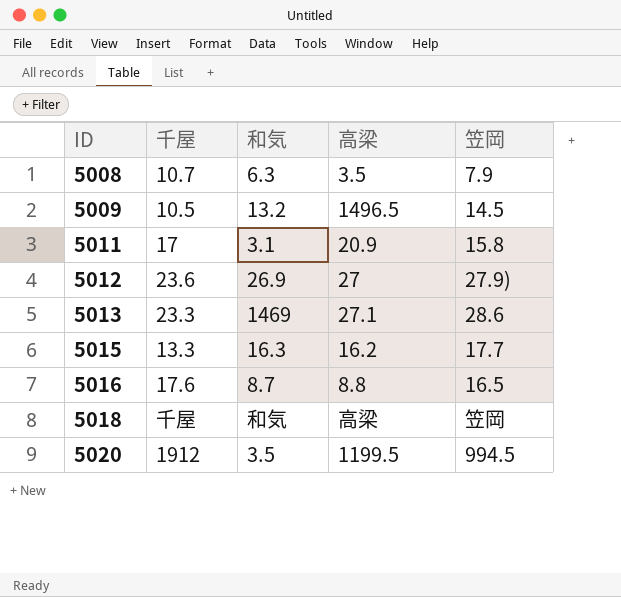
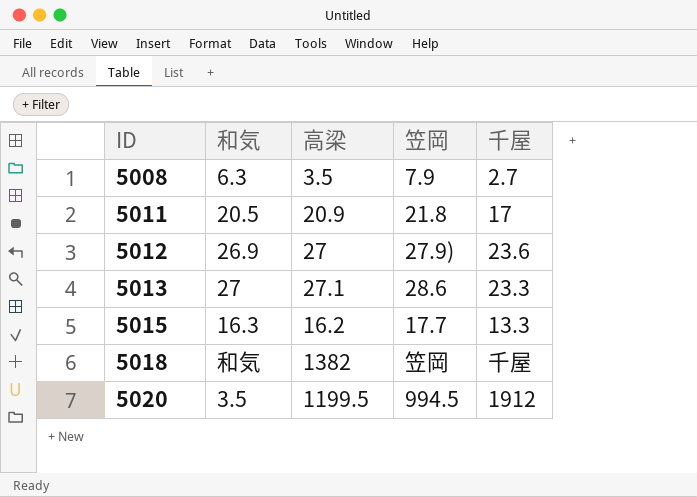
column 千屋 | position: 2 -> 5
row 5009: 10.5 | 13.2 | 1496.5 | 14.5 -> none
row 5016: 17.6 | 8.7 | 8.8 | 16.5 -> none
5008 | 千屋: 10.7 -> 2.7
5011 | 和気: 3.1 -> 20.5
5011 | 笠岡: 15.8 -> 21.8
5013 | 和気: 1469 -> 27
5018 | 高梁: 高梁 -> 1382

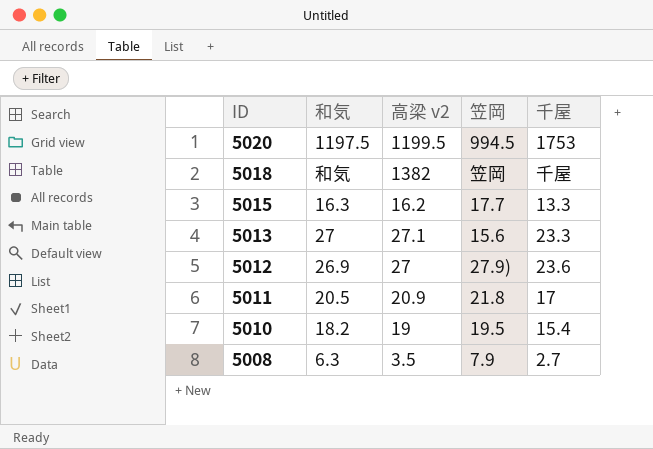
row order: ID ascending -> ID descending
column name: 高梁 -> 高梁 v2
5020 | 和気: 3.5 -> 1197.5
5020 | 千屋: 1912 -> 1753
5013 | 笠岡: 28.6 -> 15.6
row 5010: none -> 18.2 | 19 | 19.5 | 15.4

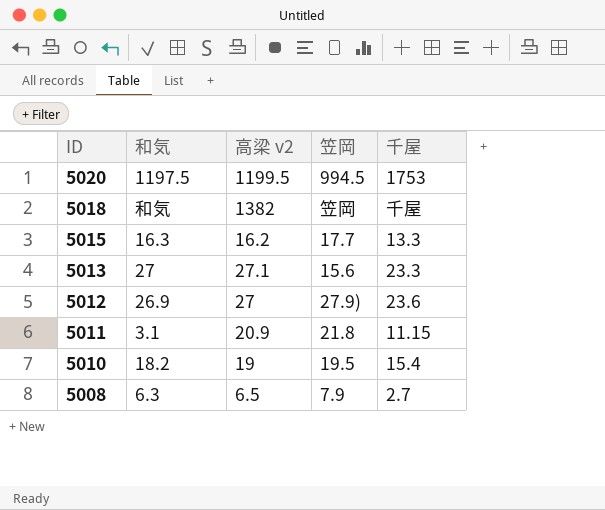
5011 | 和気: 20.5 -> 3.1
5011 | 千屋: 17 -> 11.15
5008 | 高梁 v2: 3.5 -> 6.5

